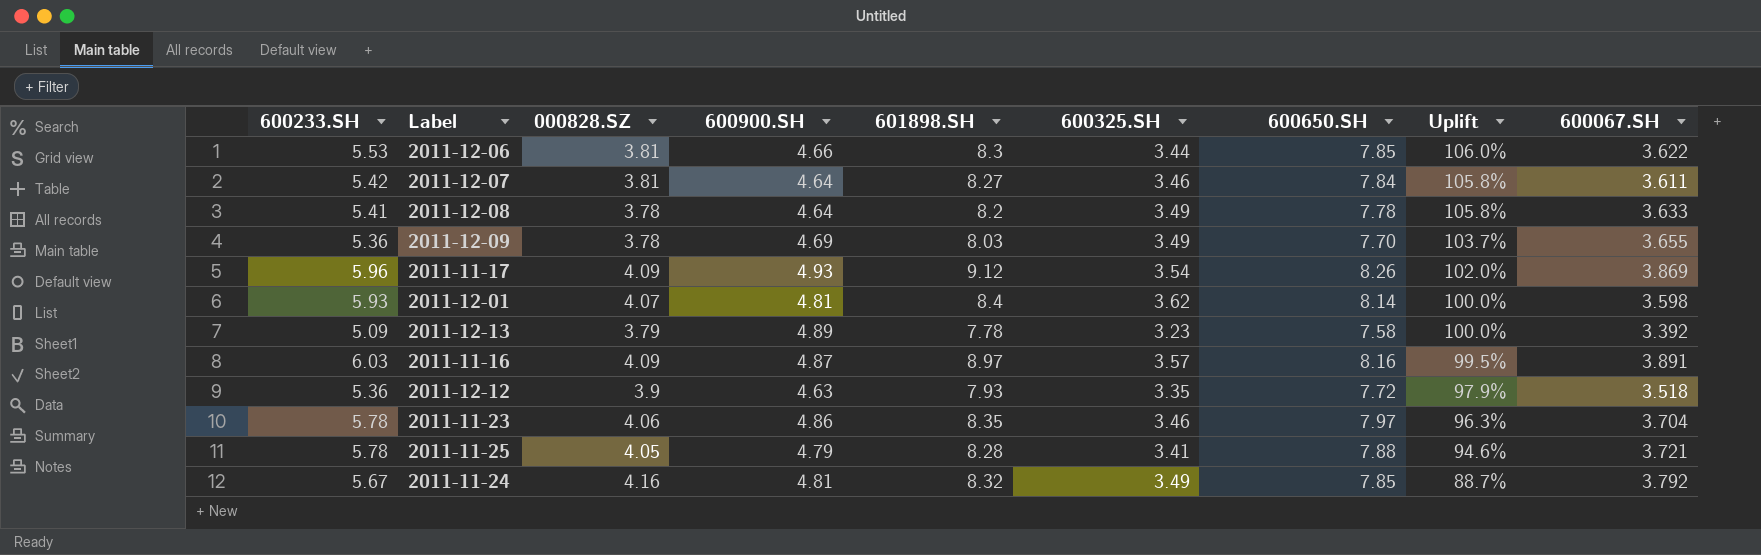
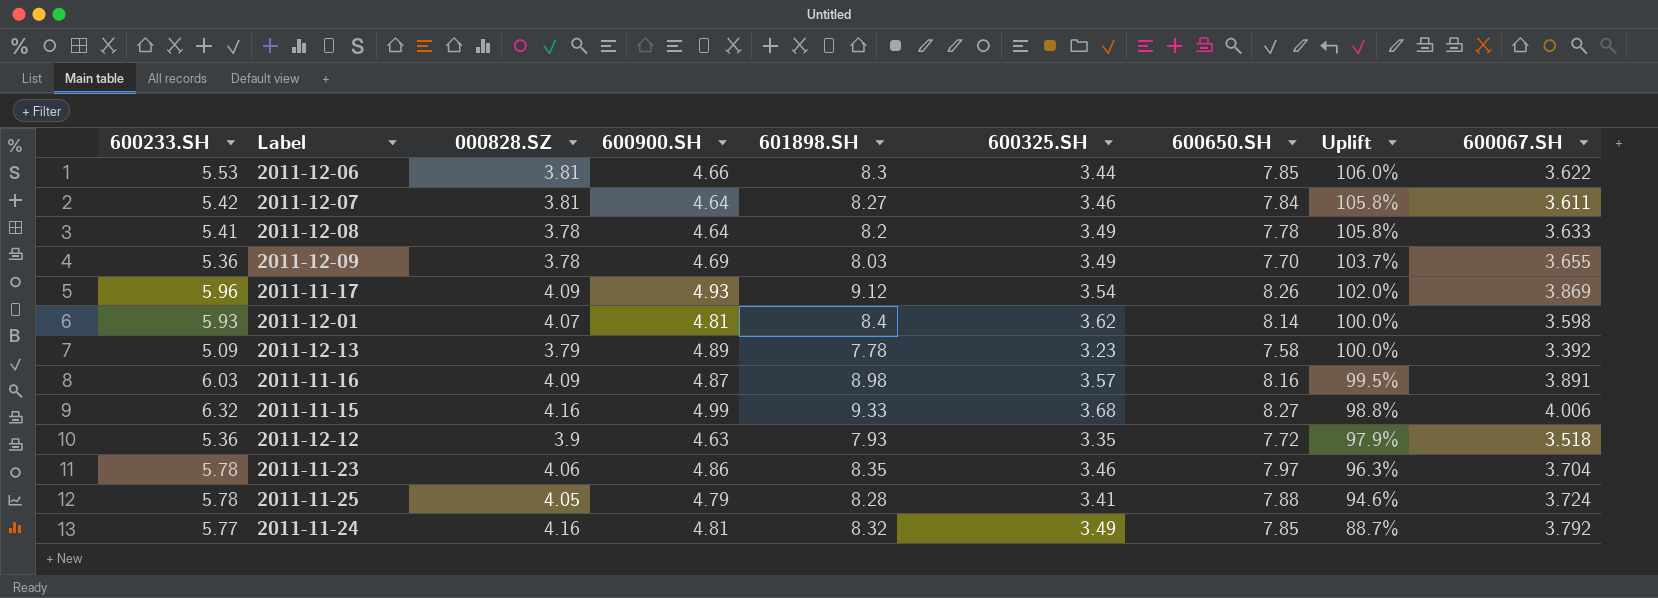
2011-11-16 | 601898.SH: 8.97 -> 8.98
row 2011-11-15: none -> 6.32 | 4.16 | 4.99 | 9.33 | 3.68 | 8.27 | 98.8% | 4.006
2011-11-25 | 600067.SH: 3.721 -> 3.724
2011-11-24 | 600233.SH: 5.67 -> 5.77

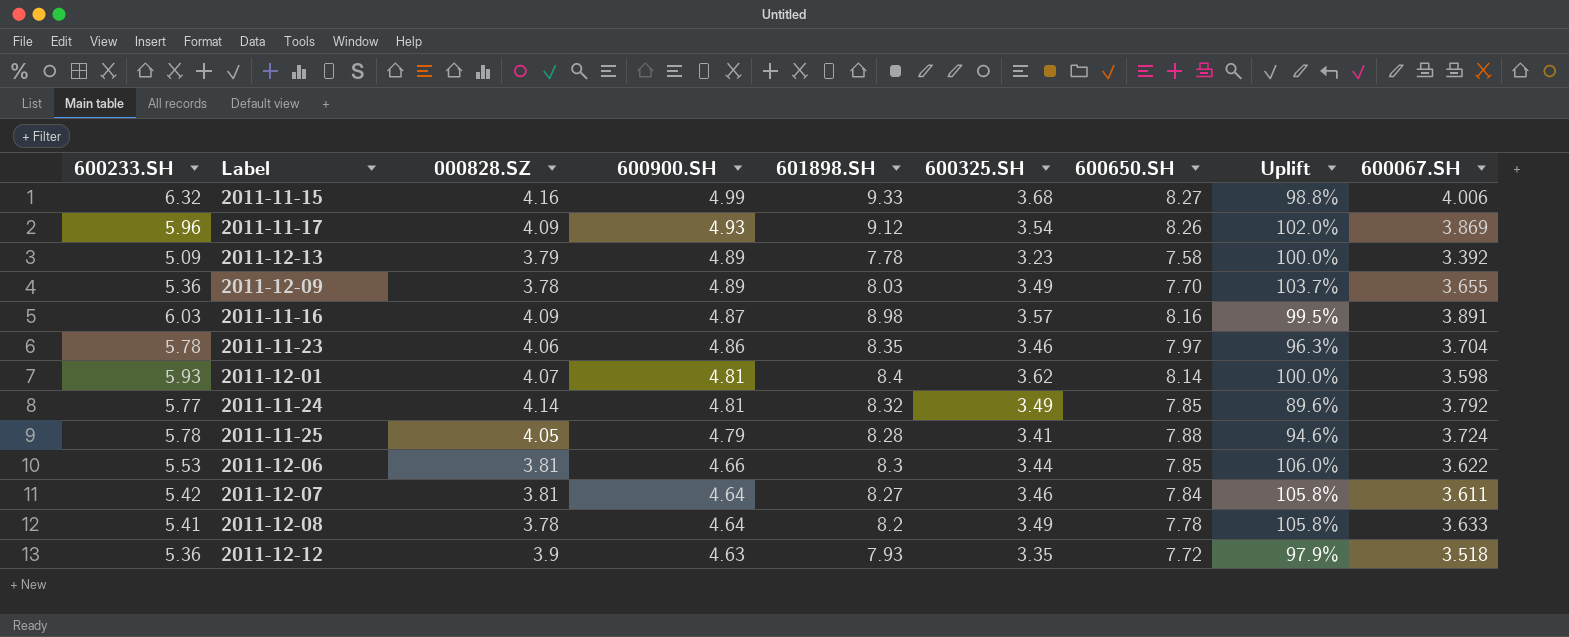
row order: Uplift descending -> 600900.SH descending
2011-12-09 | 600900.SH: 4.69 -> 4.89
2011-11-24 | 000828.SZ: 4.16 -> 4.14
2011-11-24 | Uplift: 88.7% -> 89.6%

